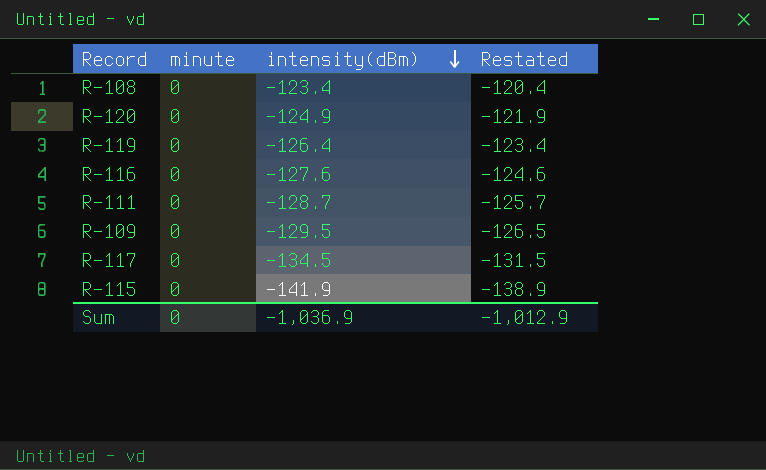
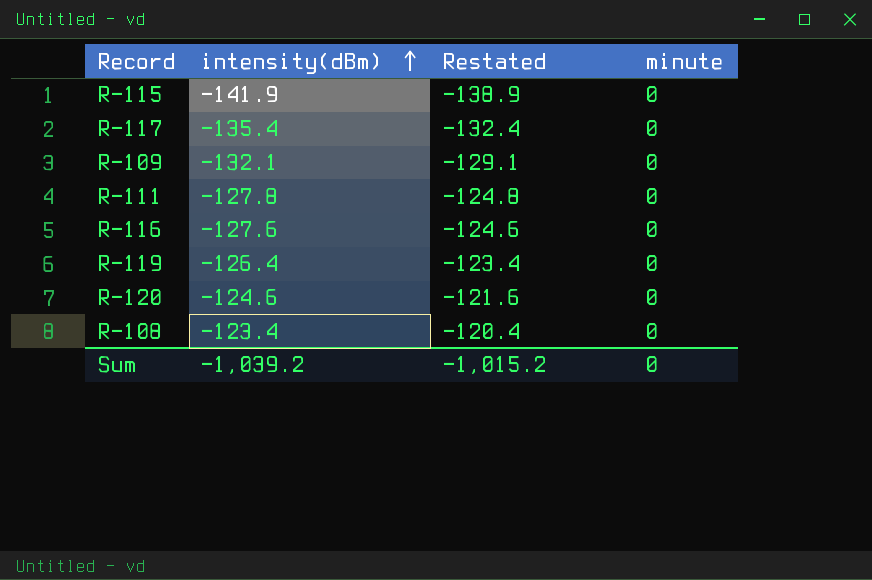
row order: intensity(dBm) descending -> intensity(dBm) ascending
column minute | position: 2 -> 4
R-117 | intensity(dBm): -134.5 -> -135.4
R-117 | Restated: -131.5 -> -132.4
R-109 | intensity(dBm): -129.5 -> -132.1
R-109 | Restated: -126.5 -> -129.1
R-111 | intensity(dBm): -128.7 -> -127.8
R-111 | Restated: -125.7 -> -124.8
R-120 | intensity(dBm): -124.9 -> -124.6
R-120 | Restated: -121.9 -> -121.6
Sum | intensity(dBm): -1,036.9 -> -1,039.2
Sum | Restated: -1,012.9 -> -1,015.2

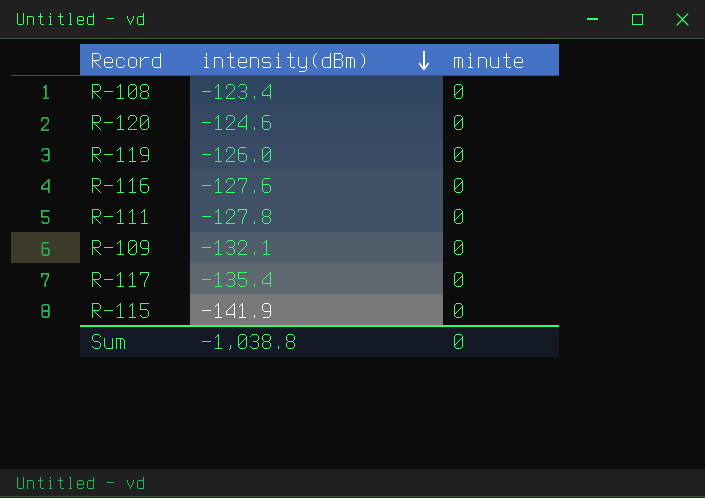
row order: intensity(dBm) ascending -> intensity(dBm) descending
column Restated | formula: [intensity(dBm)] + 3 -> none
R-119 | intensity(dBm): -126.4 -> -126.0
Sum | intensity(dBm): -1,039.2 -> -1,038.8

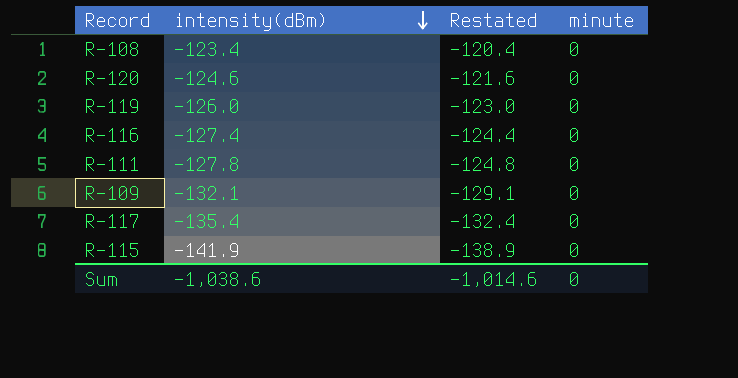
column Restated | formula: none -> [intensity(dBm)] + 3
R-116 | intensity(dBm): -127.6 -> -127.4
Sum | intensity(dBm): -1,038.8 -> -1,038.6

